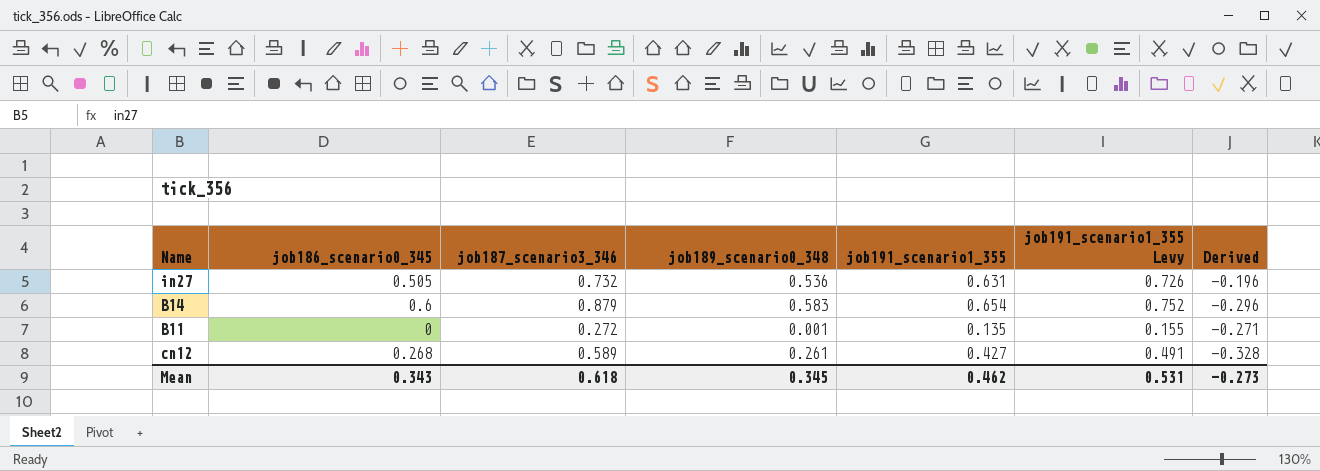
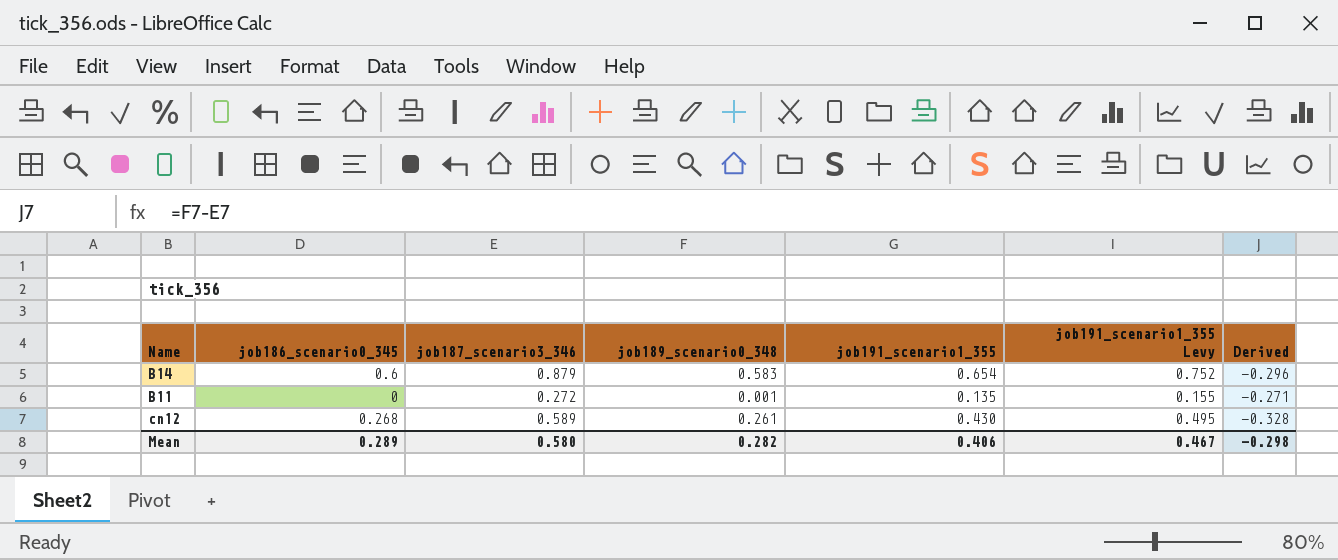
row in27: 0.505 | 0.732 | 0.536 | 0.631 | 0.726 | -0.196 -> none
cn12 | job191_scenario1_355: 0.427 -> 0.430
cn12 | job191_scenario1_355 Levy: 0.491 -> 0.495
Mean | job186_scenario0_345: 0.343 -> 0.289
Mean | job187_scenario3_346: 0.618 -> 0.580
Mean | job189_scenario0_348: 0.345 -> 0.282
Mean | job191_scenario1_355: 0.462 -> 0.406
Mean | job191_scenario1_355 Levy: 0.531 -> 0.467
Mean | Derived: -0.273 -> -0.298

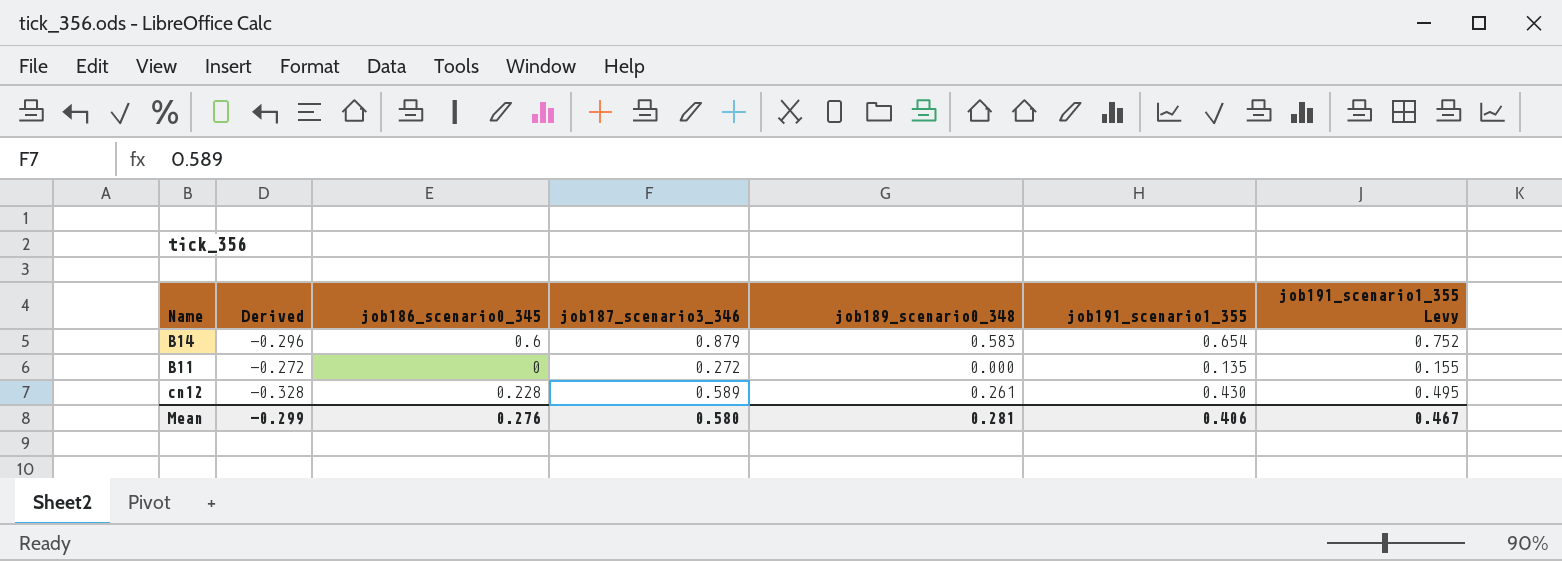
column Derived | position: 7 -> 2
B11 | Derived: -0.271 -> -0.272
B11 | job189_scenario0_348: 0.001 -> 0.000
cn12 | job186_scenario0_345: 0.268 -> 0.228
Mean | Derived: -0.298 -> -0.299
Mean | job186_scenario0_345: 0.289 -> 0.276
Mean | job189_scenario0_348: 0.282 -> 0.281

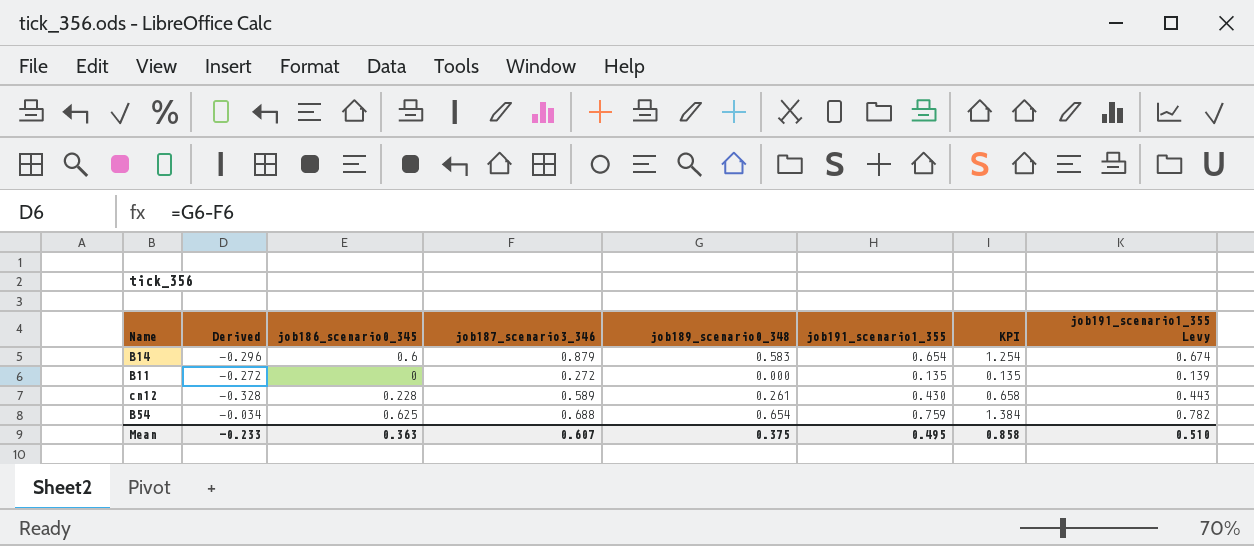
column KPI | formula: none -> [job186_scenario0_345] + [job191_scenario1_355]
column job191_scenario1_355 Levy | formula: [job191_scenario1_355] * 1.15 -> [job191_scenario1_355] * 1.03
row B54: none -> -0.034 | 0.625 | 0.688 | 0.654 | 0.759 | 1.384 | 0.782
Mean | Derived: -0.299 -> -0.233
Mean | job186_scenario0_345: 0.276 -> 0.363
Mean | job187_scenario3_346: 0.580 -> 0.607
Mean | job189_scenario0_348: 0.281 -> 0.375
Mean | job191_scenario1_355: 0.406 -> 0.495
Mean | job191_scenario1_355 Levy: 0.467 -> 0.510

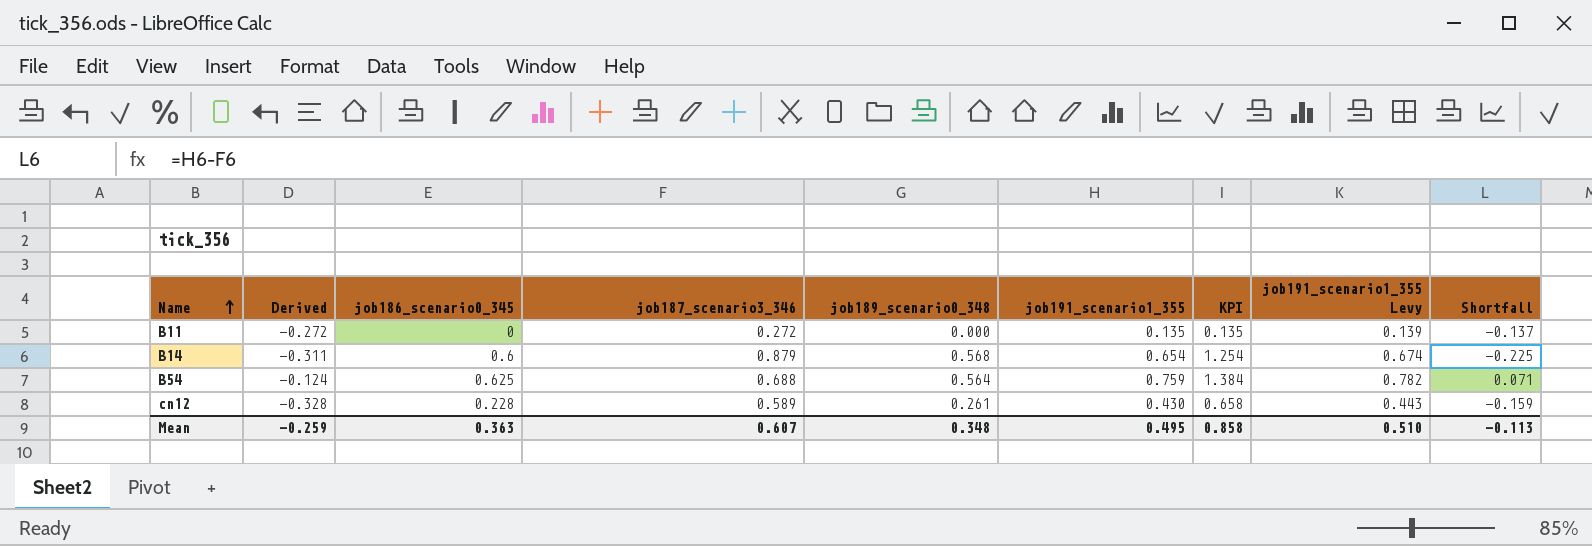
row order: none -> Name ascending
column Shortfall | formula: none -> [job191_scenario1_355] - [job187_scenario3_346]
B14 | Derived: -0.296 -> -0.311
B14 | job189_scenario0_348: 0.583 -> 0.568
B54 | Derived: -0.034 -> -0.124
B54 | job189_scenario0_348: 0.654 -> 0.564
Mean | Derived: -0.233 -> -0.259
Mean | job189_scenario0_348: 0.375 -> 0.348

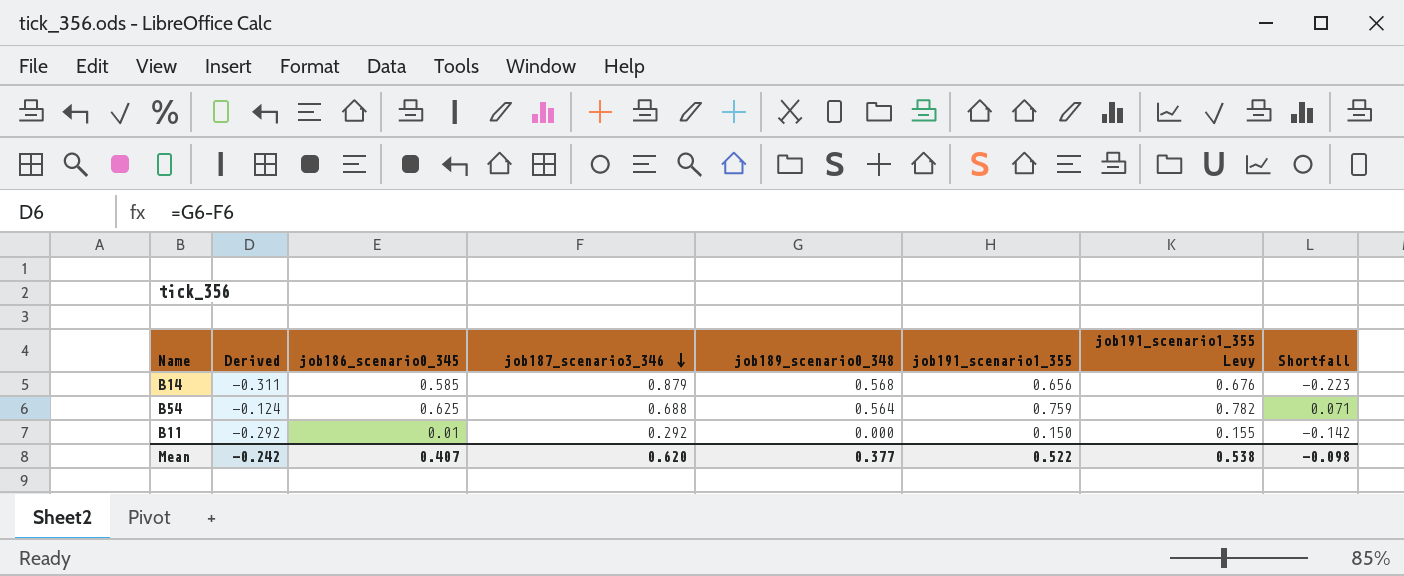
row order: Name ascending -> job187_scenario3_346 descending
column KPI | formula: [job186_scenario0_345] + [job191_scenario1_355] -> none
row cn12: -0.328 | 0.228 | 0.589 | 0.261 | 0.430 | 0.658 | 0.443 | -0.159 -> none
B14 | job186_scenario0_345: 0.6 -> 0.585
B14 | job191_scenario1_355: 0.654 -> 0.656
B14 | job191_scenario1_355 Levy: 0.674 -> 0.676
B14 | Shortfall: -0.225 -> -0.223
B11 | Derived: -0.272 -> -0.292
B11 | job186_scenario0_345: 0 -> 0.01
B11 | job187_scenario3_346: 0.272 -> 0.292
B11 | job191_scenario1_355: 0.135 -> 0.150
B11 | job191_scenario1_355 Levy: 0.139 -> 0.155
B11 | Shortfall: -0.137 -> -0.142
Mean | Derived: -0.259 -> -0.242
Mean | job186_scenario0_345: 0.363 -> 0.407
Mean | job187_scenario3_346: 0.607 -> 0.620
Mean | job189_scenario0_348: 0.348 -> 0.377
Mean | job191_scenario1_355: 0.495 -> 0.522
Mean | job191_scenario1_355 Levy: 0.510 -> 0.538
Mean | Shortfall: -0.113 -> -0.098

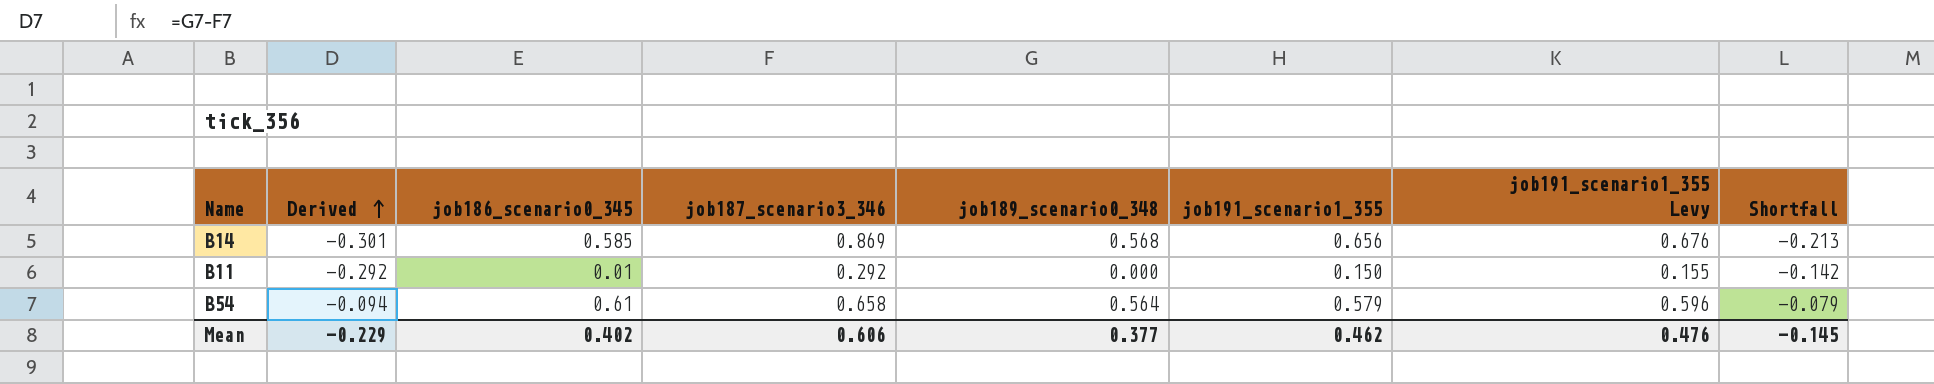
row order: job187_scenario3_346 descending -> Derived ascending
B14 | Derived: -0.311 -> -0.301
B14 | job187_scenario3_346: 0.879 -> 0.869
B14 | Shortfall: -0.223 -> -0.213
B54 | Derived: -0.124 -> -0.094
B54 | job186_scenario0_345: 0.625 -> 0.61
B54 | job187_scenario3_346: 0.688 -> 0.658
B54 | job191_scenario1_355: 0.759 -> 0.579
B54 | job191_scenario1_355 Levy: 0.782 -> 0.596
B54 | Shortfall: 0.071 -> -0.079
Mean | Derived: -0.242 -> -0.229
Mean | job186_scenario0_345: 0.407 -> 0.402
Mean | job187_scenario3_346: 0.620 -> 0.606
Mean | job191_scenario1_355: 0.522 -> 0.462
Mean | job191_scenario1_355 Levy: 0.538 -> 0.476
Mean | Shortfall: -0.098 -> -0.145

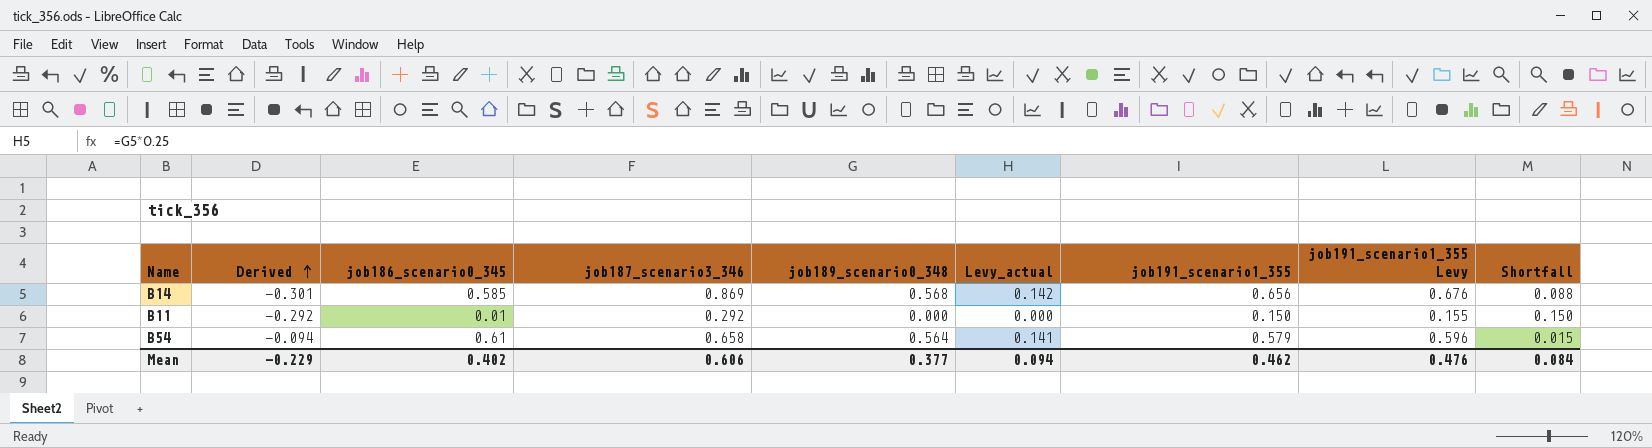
column Levy_actual | formula: none -> [job189_scenario0_348] * 0.25
column Shortfall | formula: [job191_scenario1_355] - [job187_scenario3_346] -> [job191_scenario1_355] - [job189_scenario0_348]
Mean | Shortfall: -0.145 -> 0.084

